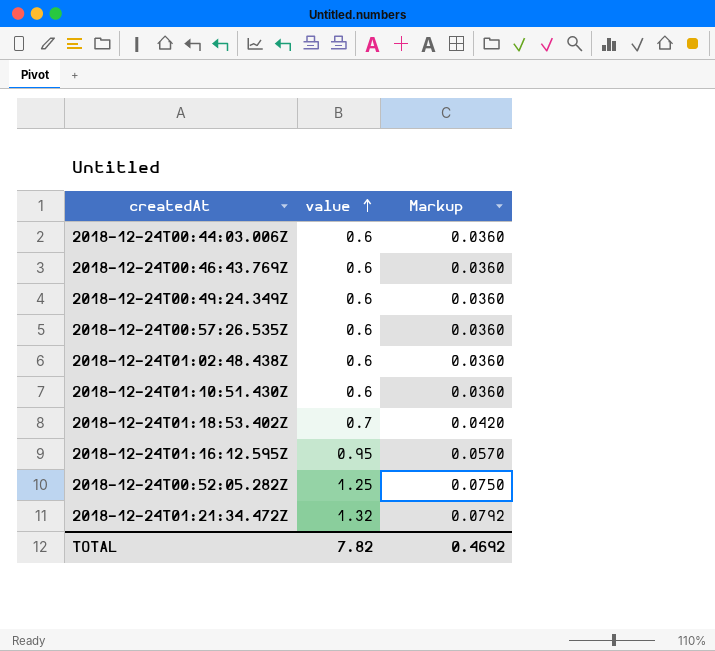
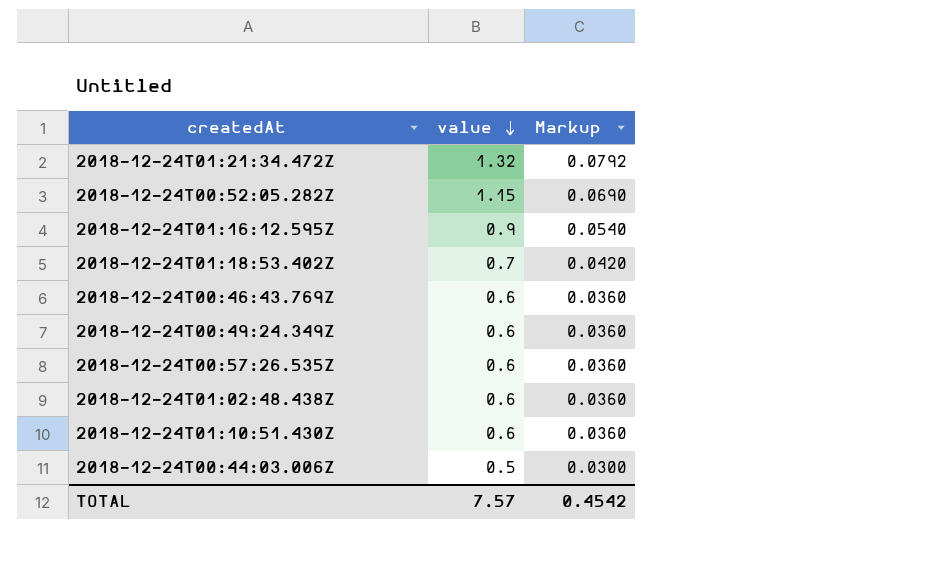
row order: value ascending -> value descending
2018-12-24T00:52:05.282Z | value: 1.25 -> 1.15
2018-12-24T00:52:05.282Z | Markup: 0.0750 -> 0.0690
2018-12-24T01:16:12.595Z | value: 0.95 -> 0.9
2018-12-24T01:16:12.595Z | Markup: 0.0570 -> 0.0540
2018-12-24T00:44:03.006Z | value: 0.6 -> 0.5
2018-12-24T00:44:03.006Z | Markup: 0.0360 -> 0.0300
TOTAL | value: 7.82 -> 7.57
TOTAL | Markup: 0.4692 -> 0.4542

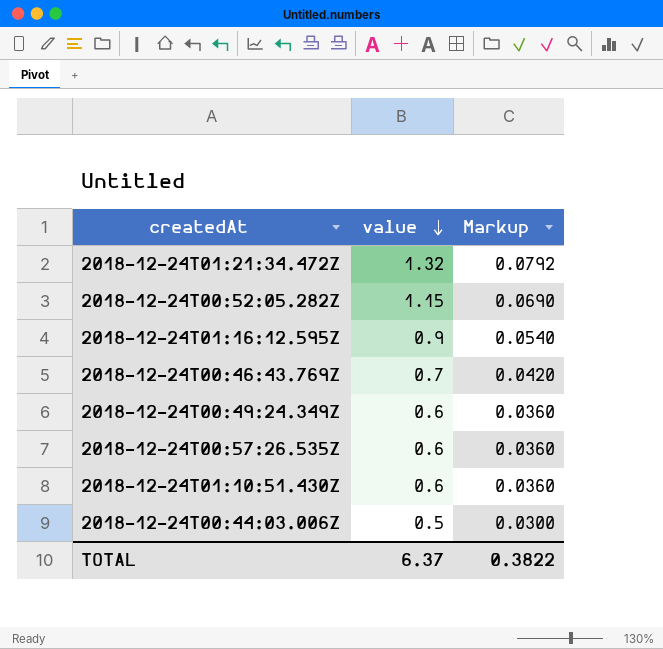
row 2018-12-24T01:18:53.402Z: 0.7 | 0.0420 -> none
row 2018-12-24T01:02:48.438Z: 0.6 | 0.0360 -> none
2018-12-24T00:46:43.769Z | value: 0.6 -> 0.7
2018-12-24T00:46:43.769Z | Markup: 0.0360 -> 0.0420
TOTAL | value: 7.57 -> 6.37
TOTAL | Markup: 0.4542 -> 0.3822

